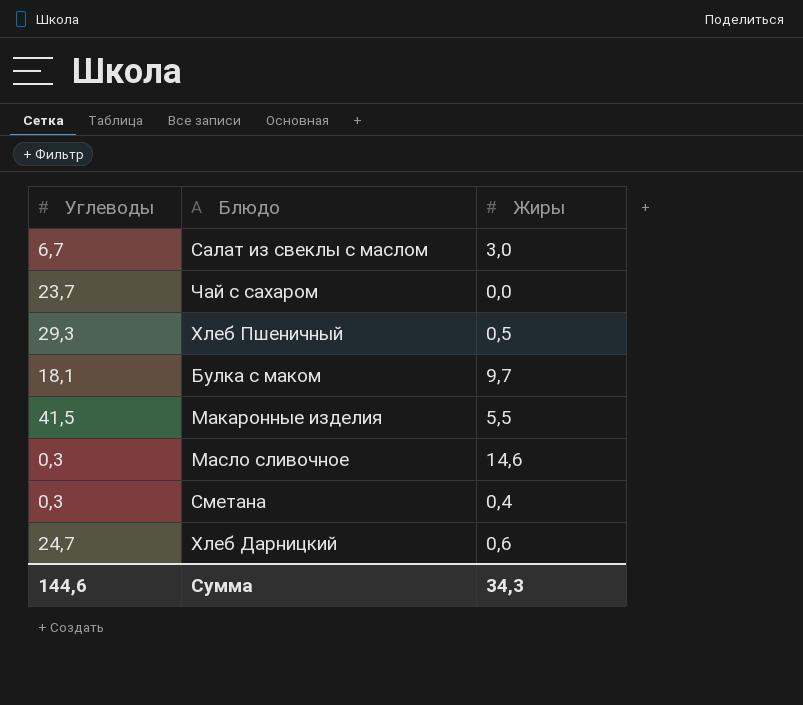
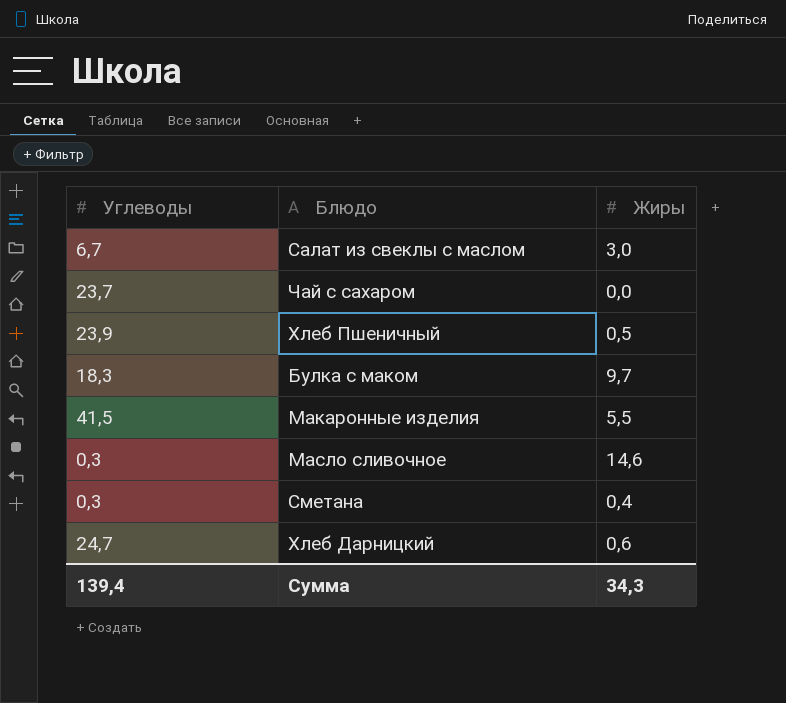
Хлеб Пшеничный | Углеводы: 29,3 -> 23,9
Булка с маком | Углеводы: 18,1 -> 18,3
Сумма | Углеводы: 144,6 -> 139,4

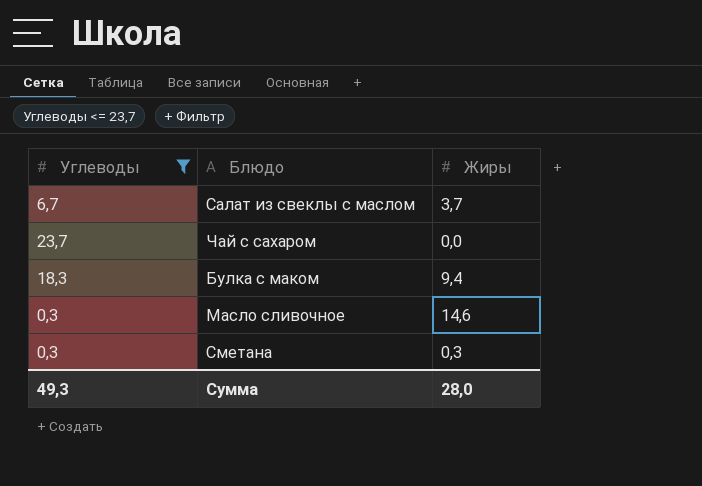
filter: none -> Углеводы <= 23,7
Салат из свеклы с маслом | Жиры: 3,0 -> 3,7
Булка с маком | Жиры: 9,7 -> 9,4
Сметана | Жиры: 0,4 -> 0,3
Сумма | Углеводы: 139,4 -> 49,3
Сумма | Жиры: 34,3 -> 28,0

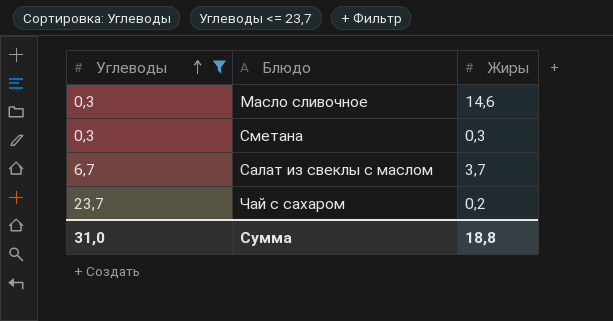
row order: none -> Углеводы ascending
row Булка с маком: 18,3 | 9,4 -> none
Чай с сахаром | Жиры: 0,0 -> 0,2
Сумма | Углеводы: 49,3 -> 31,0
Сумма | Жиры: 28,0 -> 18,8

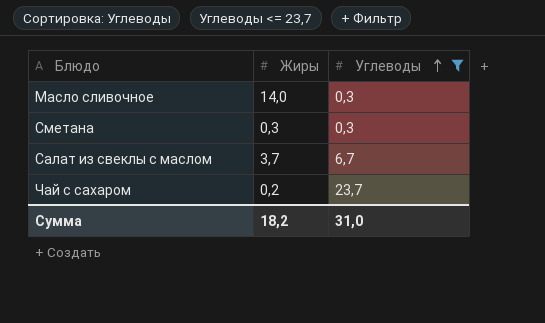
column Углеводы | position: 1 -> 3
Масло сливочное | Жиры: 14,6 -> 14,0
Сумма | Жиры: 18,8 -> 18,2

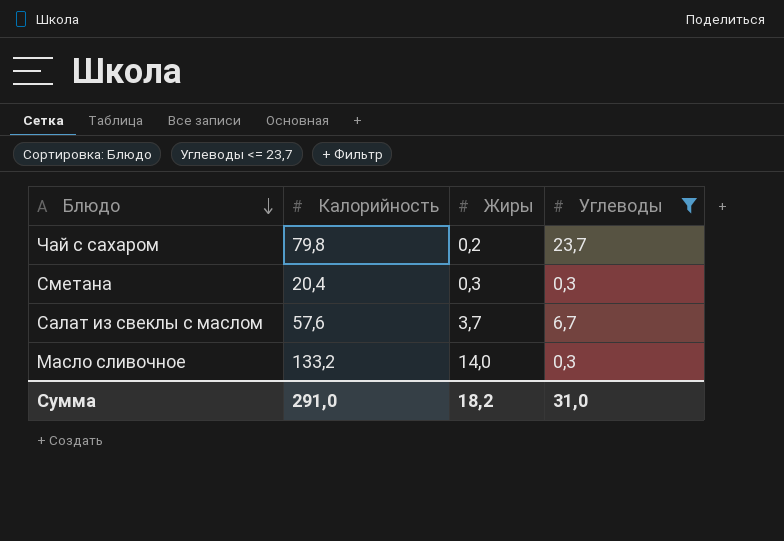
row order: Углеводы ascending -> Блюдо descending
column Калорийность | position: none -> 2

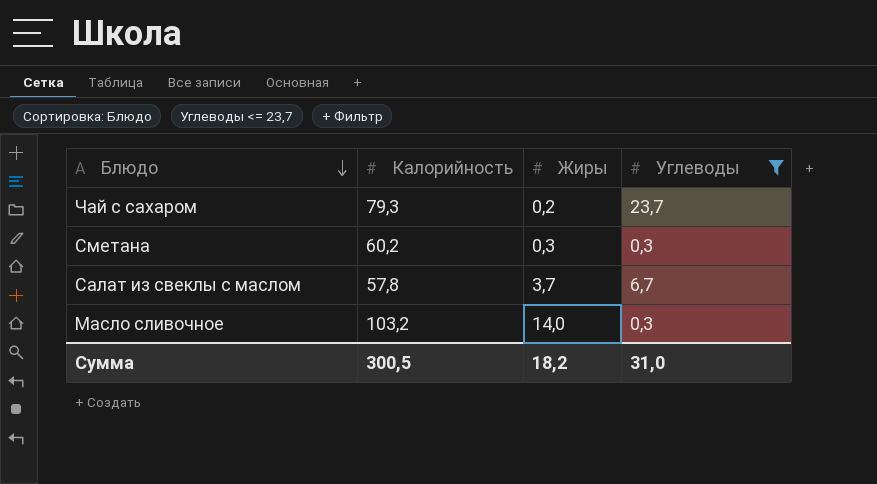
Чай с сахаром | Калорийность: 79,8 -> 79,3
Сметана | Калорийность: 20,4 -> 60,2
Салат из свеклы с маслом | Калорийность: 57,6 -> 57,8
Масло сливочное | Калорийность: 133,2 -> 103,2
Сумма | Калорийность: 291,0 -> 300,5

